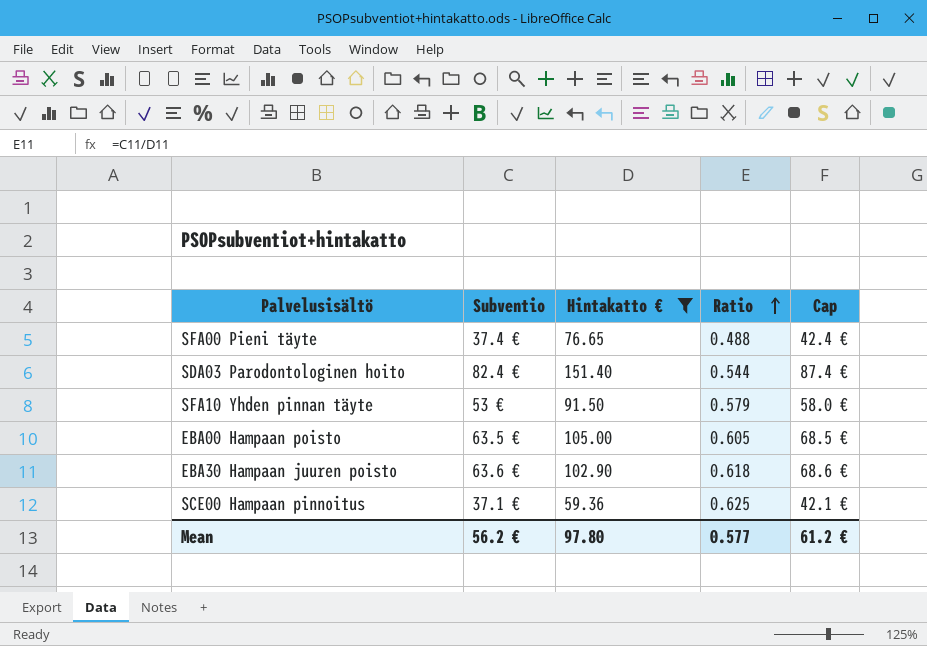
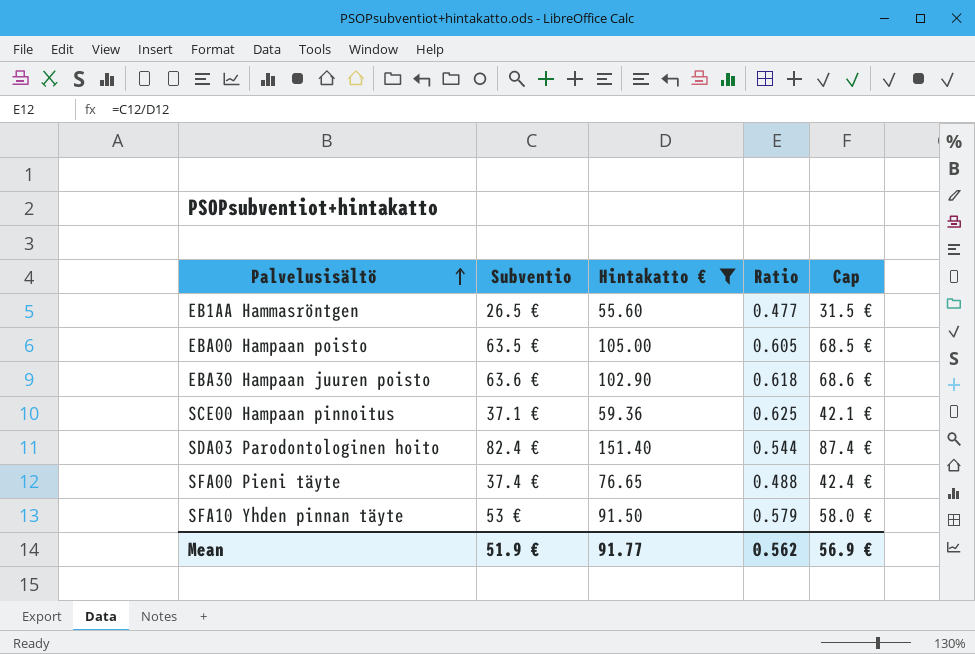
row order: Ratio ascending -> Palvelusisältö ascending
row EB1AA Hammasröntgen: none -> 26.5 € | 55.60 | 0.477 | 31.5 €
Mean | Subventio: 56.2 € -> 51.9 €
Mean | Hintakatto €: 97.80 -> 91.77
Mean | Ratio: 0.577 -> 0.562
Mean | Cap: 61.2 € -> 56.9 €

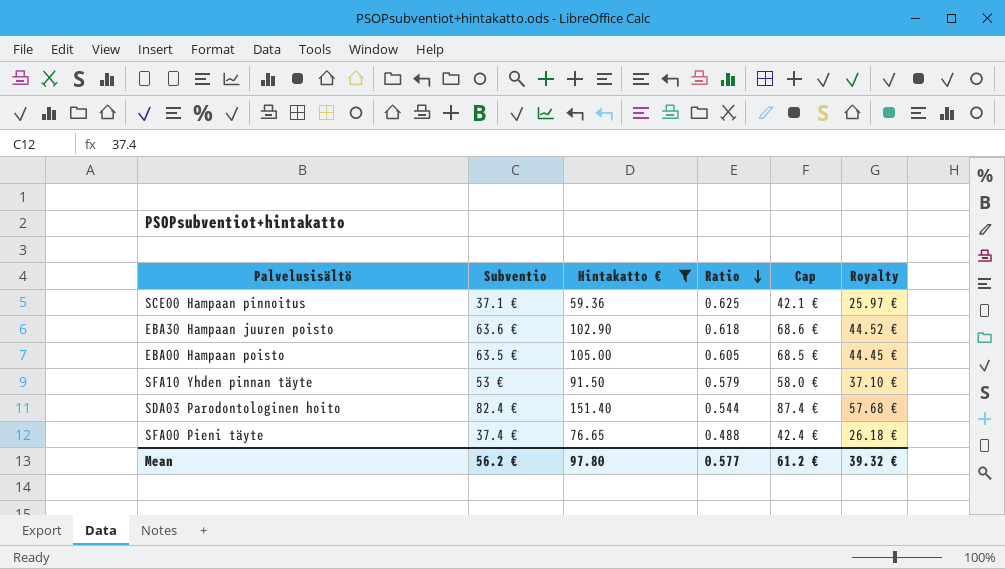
row order: Palvelusisältö ascending -> Ratio descending
column Royalty | formula: none -> [Subventio] * 0.7
row EB1AA Hammasröntgen: 26.5 € | 55.60 | 0.477 | 31.5 € -> none
Mean | Subventio: 51.9 € -> 56.2 €
Mean | Hintakatto €: 91.77 -> 97.80
Mean | Ratio: 0.562 -> 0.577
Mean | Cap: 56.9 € -> 61.2 €

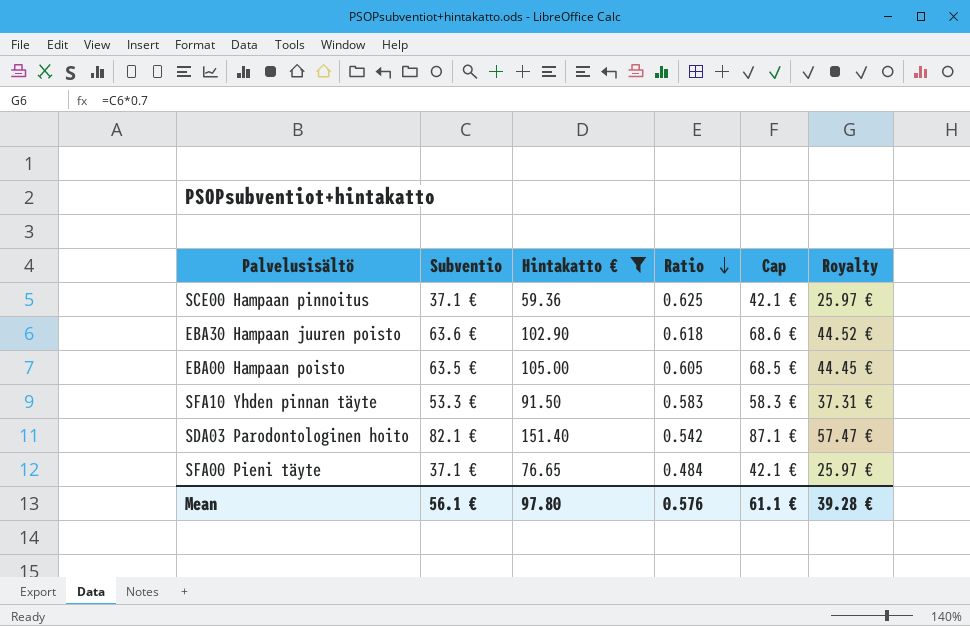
SFA10 Yhden pinnan täyte | Subventio: 53 € -> 53.3 €
SFA10 Yhden pinnan täyte | Ratio: 0.579 -> 0.583
SFA10 Yhden pinnan täyte | Cap: 58.0 € -> 58.3 €
SFA10 Yhden pinnan täyte | Royalty: 37.10 € -> 37.31 €
SDA03 Parodontologinen hoito | Subventio: 82.4 € -> 82.1 €
SDA03 Parodontologinen hoito | Ratio: 0.544 -> 0.542
SDA03 Parodontologinen hoito | Cap: 87.4 € -> 87.1 €
SDA03 Parodontologinen hoito | Royalty: 57.68 € -> 57.47 €
SFA00 Pieni täyte | Subventio: 37.4 € -> 37.1 €
SFA00 Pieni täyte | Ratio: 0.488 -> 0.484
SFA00 Pieni täyte | Cap: 42.4 € -> 42.1 €
SFA00 Pieni täyte | Royalty: 26.18 € -> 25.97 €
Mean | Subventio: 56.2 € -> 56.1 €
Mean | Ratio: 0.577 -> 0.576
Mean | Cap: 61.2 € -> 61.1 €
Mean | Royalty: 39.32 € -> 39.28 €

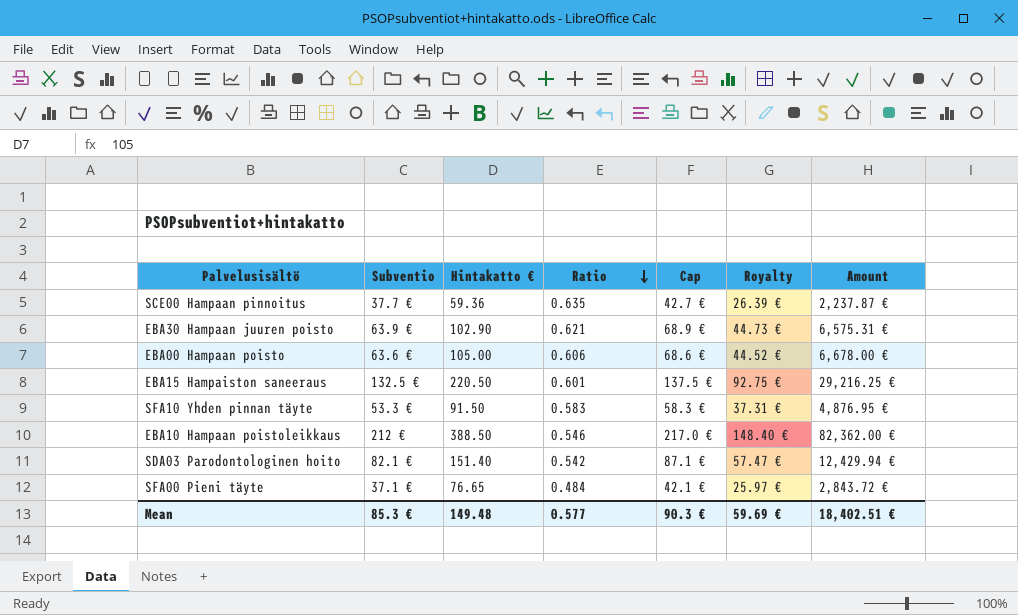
filter: Hintakatto € <= 151.40 -> none
column Amount | formula: none -> [Subventio] * [Hintakatto €]
SCE00 Hampaan pinnoitus | Subventio: 37.1 € -> 37.7 €
SCE00 Hampaan pinnoitus | Ratio: 0.625 -> 0.635
SCE00 Hampaan pinnoitus | Cap: 42.1 € -> 42.7 €
SCE00 Hampaan pinnoitus | Royalty: 25.97 € -> 26.39 €
EBA30 Hampaan juuren poisto | Subventio: 63.6 € -> 63.9 €
EBA30 Hampaan juuren poisto | Ratio: 0.618 -> 0.621
EBA30 Hampaan juuren poisto | Cap: 68.6 € -> 68.9 €
EBA30 Hampaan juuren poisto | Royalty: 44.52 € -> 44.73 €
EBA00 Hampaan poisto | Subventio: 63.5 € -> 63.6 €
EBA00 Hampaan poisto | Ratio: 0.605 -> 0.606
EBA00 Hampaan poisto | Cap: 68.5 € -> 68.6 €
EBA00 Hampaan poisto | Royalty: 44.45 € -> 44.52 €
Mean | Subventio: 56.1 € -> 85.3 €
Mean | Hintakatto €: 97.80 -> 149.48
Mean | Ratio: 0.576 -> 0.577
Mean | Cap: 61.1 € -> 90.3 €
Mean | Royalty: 39.28 € -> 59.69 €

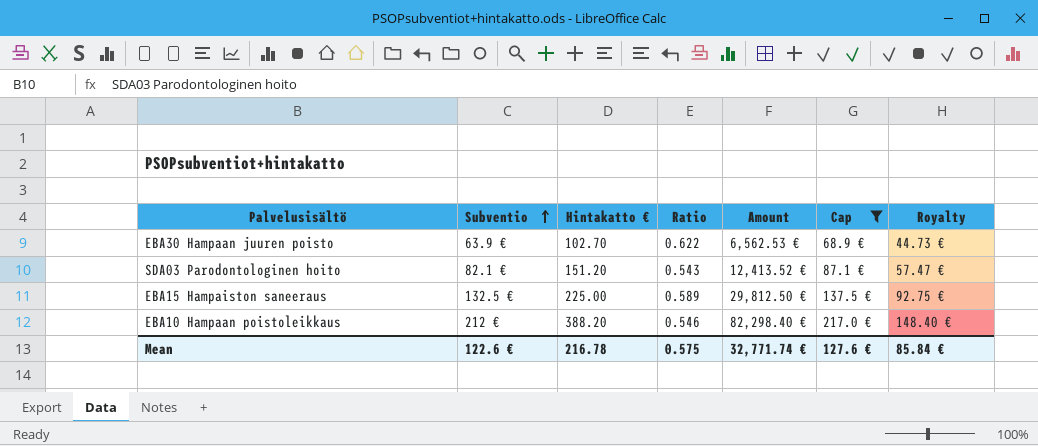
filter: none -> Cap >= 68.9 €
row order: Ratio descending -> Subventio ascending
column Amount | position: 7 -> 5
EBA30 Hampaan juuren poisto | Hintakatto €: 102.90 -> 102.70
EBA30 Hampaan juuren poisto | Ratio: 0.621 -> 0.622
EBA30 Hampaan juuren poisto | Amount: 6,575.31 € -> 6,562.53 €
SDA03 Parodontologinen hoito | Hintakatto €: 151.40 -> 151.20
SDA03 Parodontologinen hoito | Ratio: 0.542 -> 0.543
SDA03 Parodontologinen hoito | Amount: 12,429.94 € -> 12,413.52 €
EBA15 Hampaiston saneeraus | Hintakatto €: 220.50 -> 225.00
EBA15 Hampaiston saneeraus | Ratio: 0.601 -> 0.589
EBA15 Hampaiston saneeraus | Amount: 29,216.25 € -> 29,812.50 €
EBA10 Hampaan poistoleikkaus | Hintakatto €: 388.50 -> 388.20
EBA10 Hampaan poistoleikkaus | Amount: 82,362.00 € -> 82,298.40 €
Mean | Subventio: 85.3 € -> 122.6 €
Mean | Hintakatto €: 149.48 -> 216.78
Mean | Ratio: 0.577 -> 0.575
Mean | Amount: 18,402.51 € -> 32,771.74 €
Mean | Cap: 90.3 € -> 127.6 €
Mean | Royalty: 59.69 € -> 85.84 €

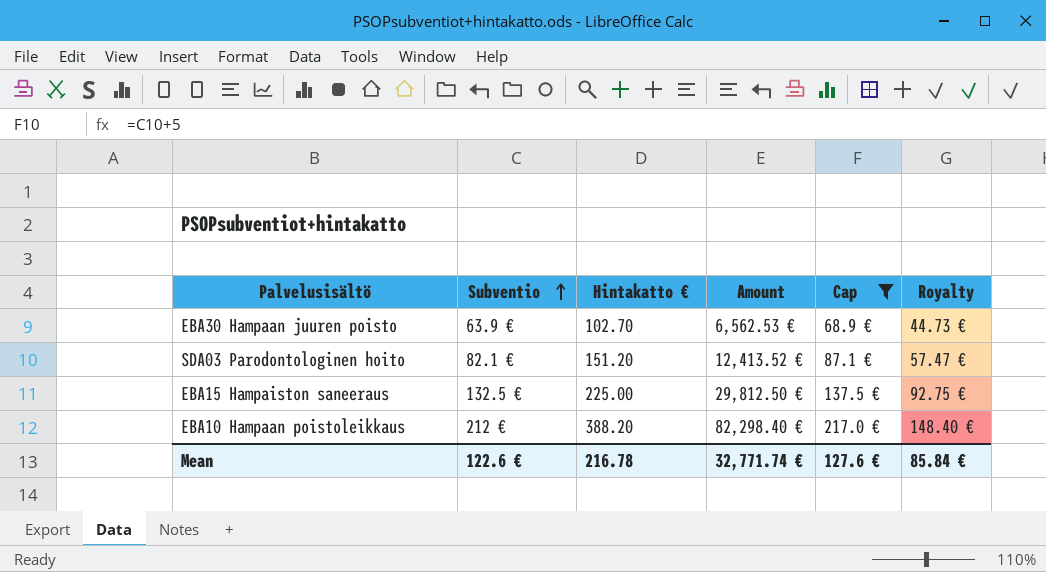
column Ratio | formula: [Subventio] / [Hintakatto €] -> none

